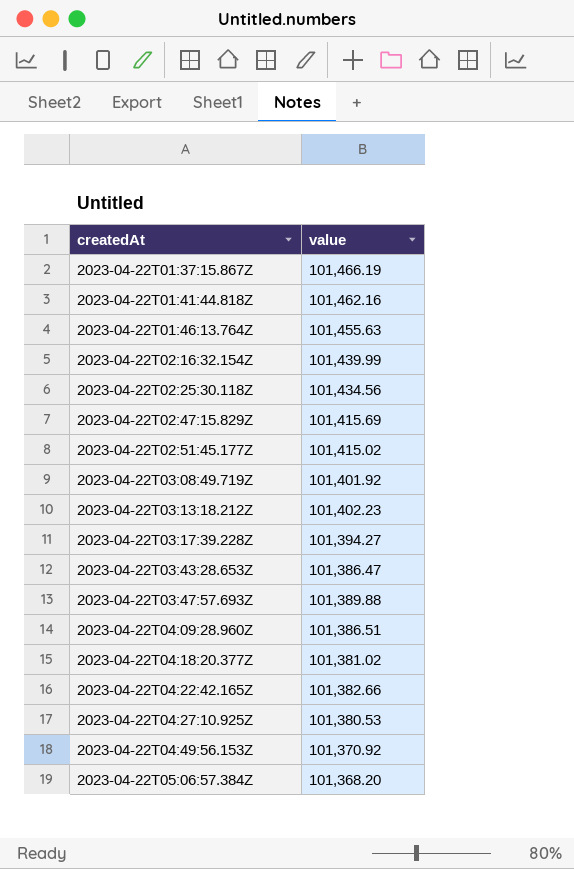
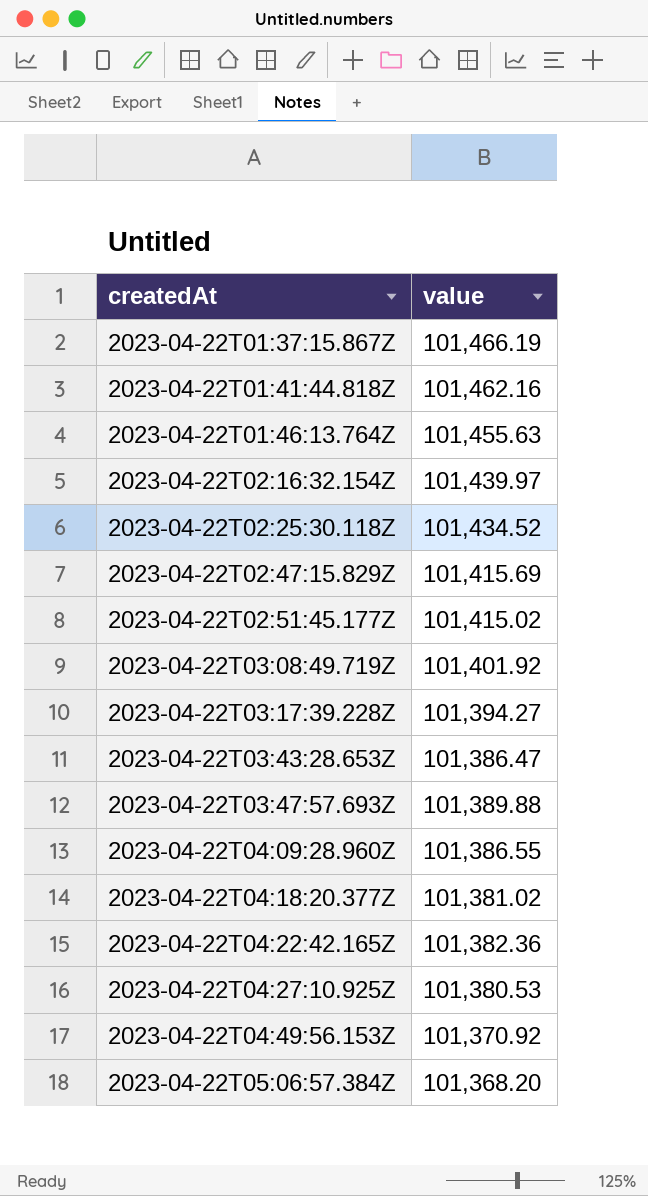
row 2023-04-22T03:13:18.212Z: 101,402.23 -> none
2023-04-22T02:16:32.154Z | value: 101,439.99 -> 101,439.97
2023-04-22T02:25:30.118Z | value: 101,434.56 -> 101,434.52
2023-04-22T04:09:28.960Z | value: 101,386.51 -> 101,386.55
2023-04-22T04:22:42.165Z | value: 101,382.66 -> 101,382.36

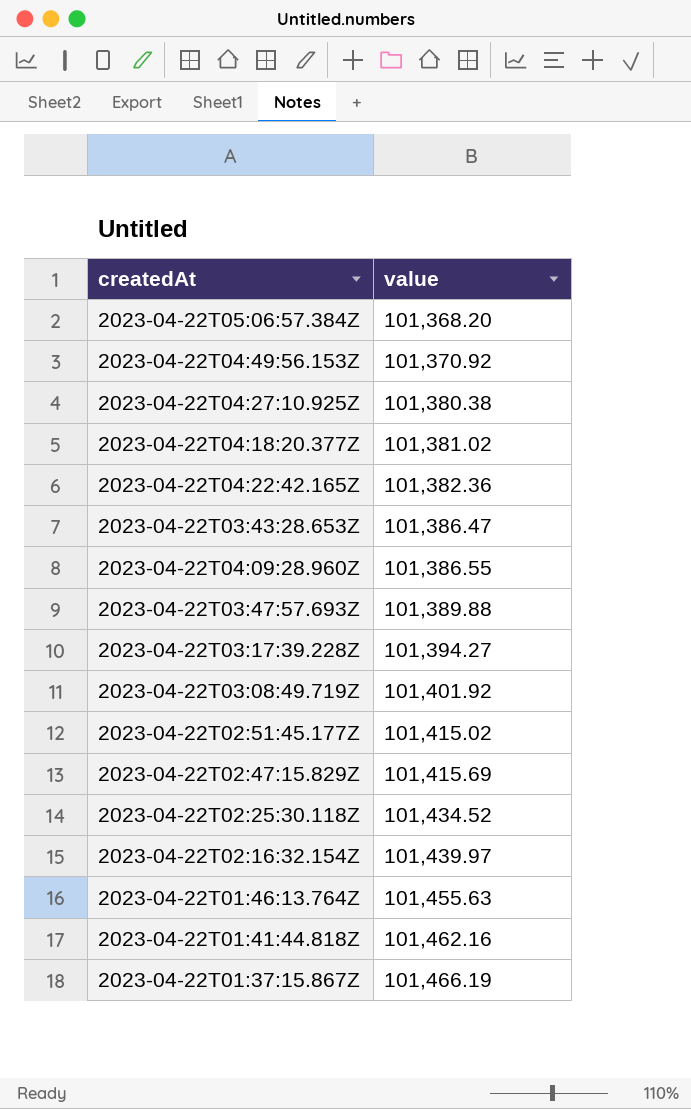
row order: createdAt ascending -> value ascending
2023-04-22T04:27:10.925Z | value: 101,380.53 -> 101,380.38

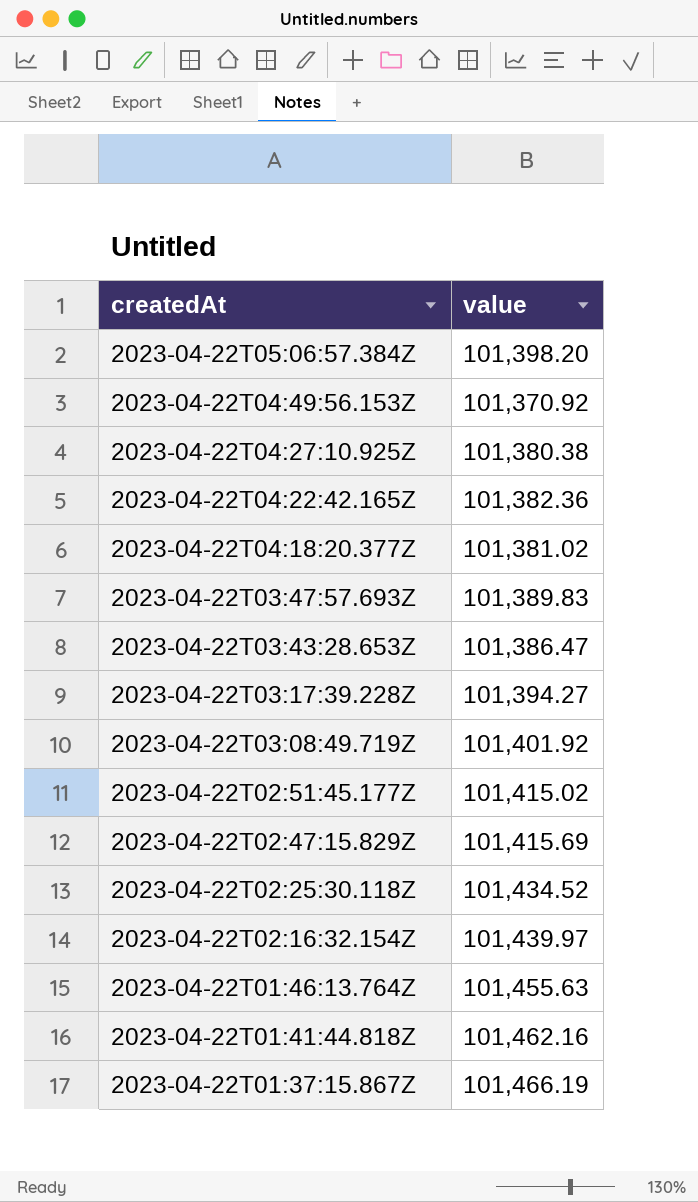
row order: value ascending -> createdAt descending
row 2023-04-22T04:09:28.960Z: 101,386.55 -> none
2023-04-22T05:06:57.384Z | value: 101,368.20 -> 101,398.20
2023-04-22T03:47:57.693Z | value: 101,389.88 -> 101,389.83

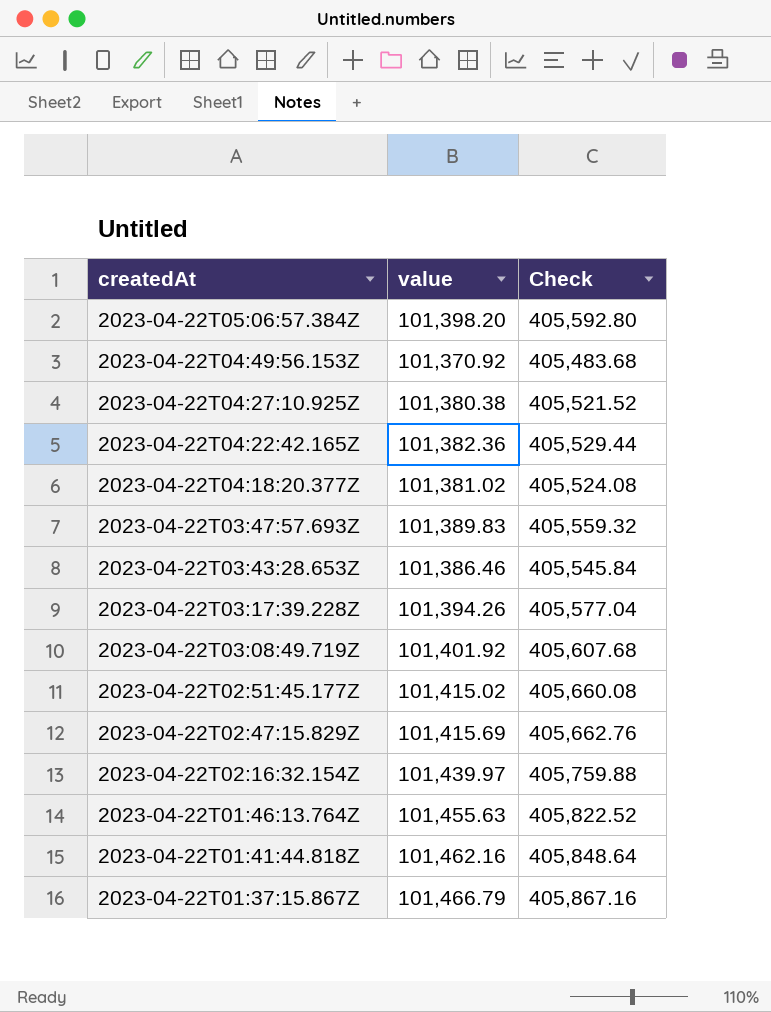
column Check | formula: none -> [value] * 4
row 2023-04-22T02:25:30.118Z: 101,434.52 -> none
2023-04-22T03:43:28.653Z | value: 101,386.47 -> 101,386.46
2023-04-22T03:17:39.228Z | value: 101,394.27 -> 101,394.26
2023-04-22T01:37:15.867Z | value: 101,466.19 -> 101,466.79

